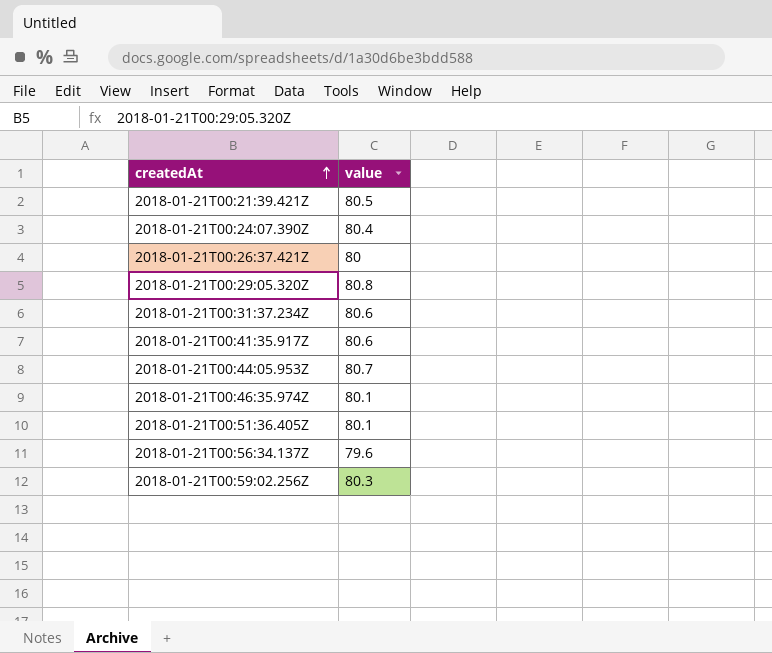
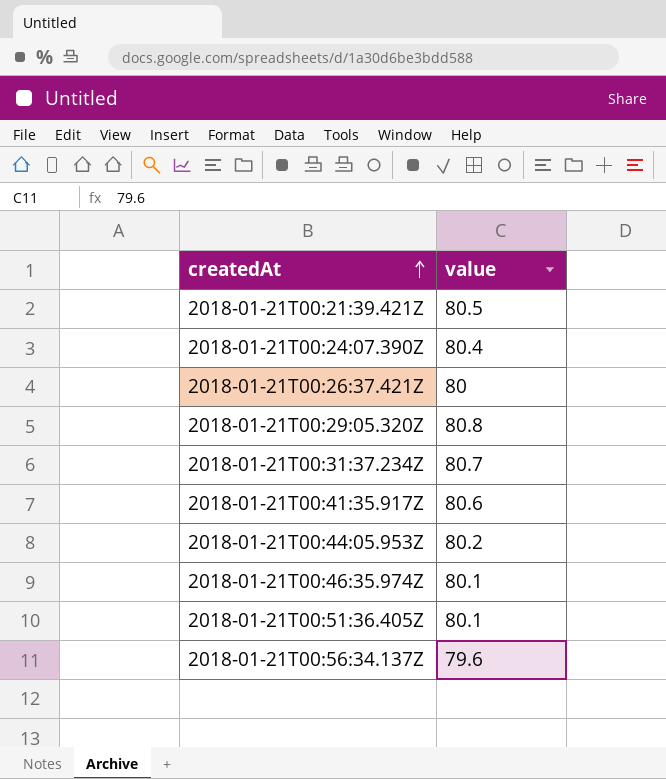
row 2018-01-21T00:59:02.256Z: 80.3 -> none
2018-01-21T00:31:37.234Z | value: 80.6 -> 80.7
2018-01-21T00:44:05.953Z | value: 80.7 -> 80.2

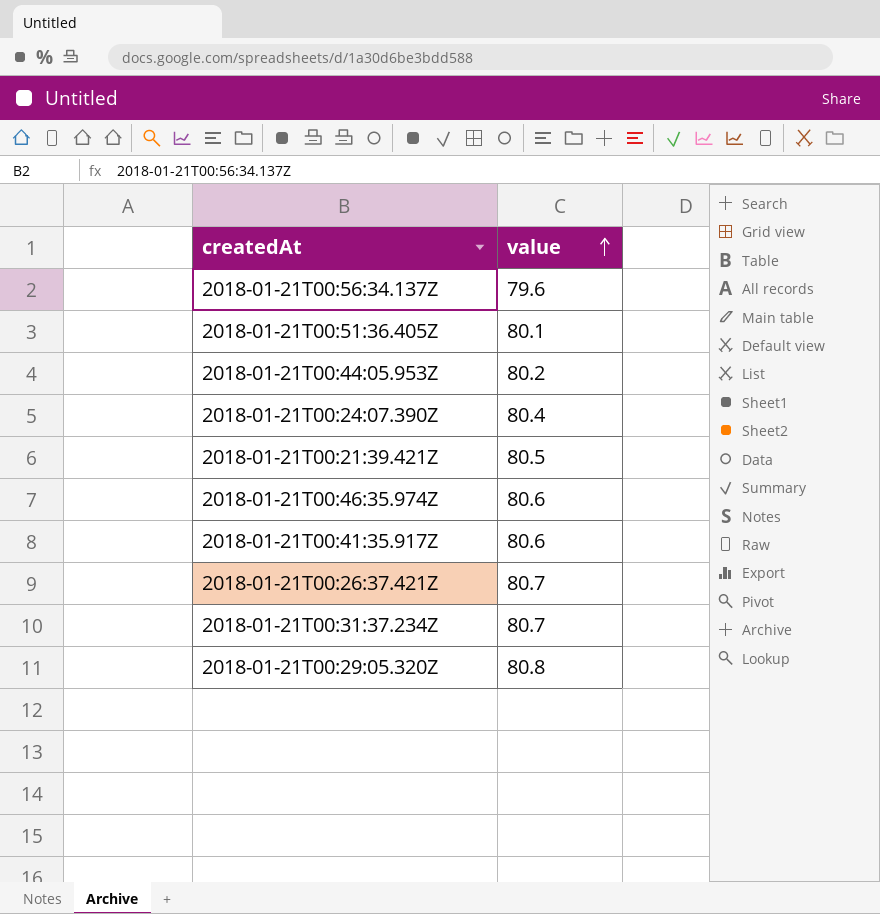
row order: createdAt ascending -> value ascending
2018-01-21T00:46:35.974Z | value: 80.1 -> 80.6
2018-01-21T00:26:37.421Z | value: 80 -> 80.7

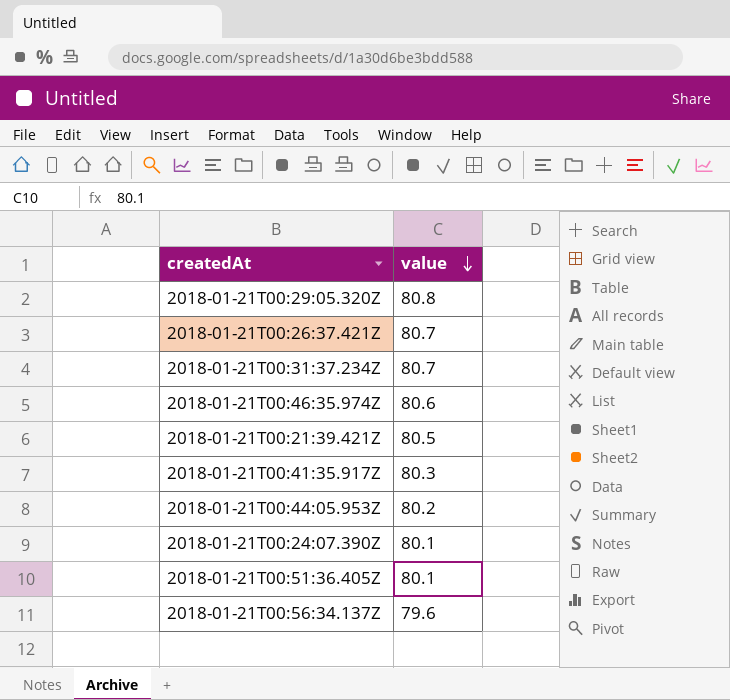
row order: value ascending -> value descending
2018-01-21T00:41:35.917Z | value: 80.6 -> 80.3
2018-01-21T00:24:07.390Z | value: 80.4 -> 80.1

